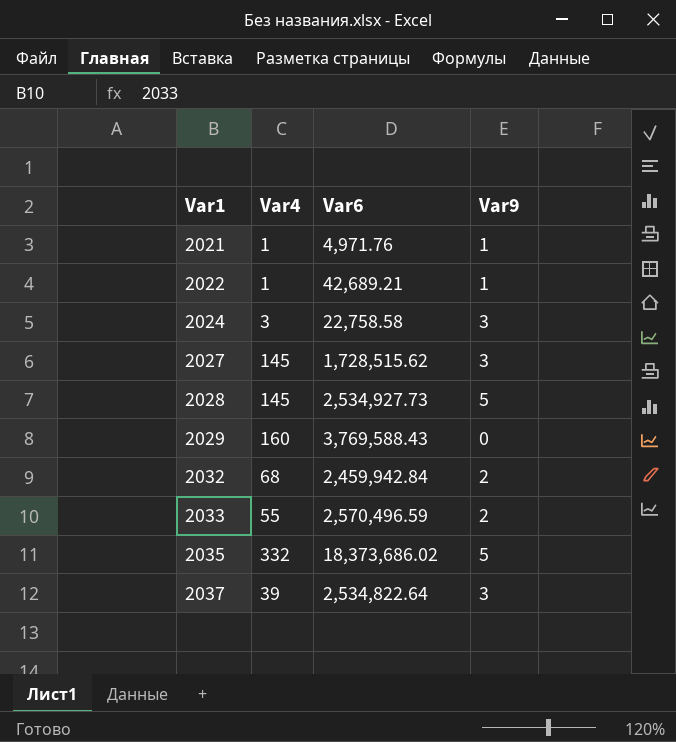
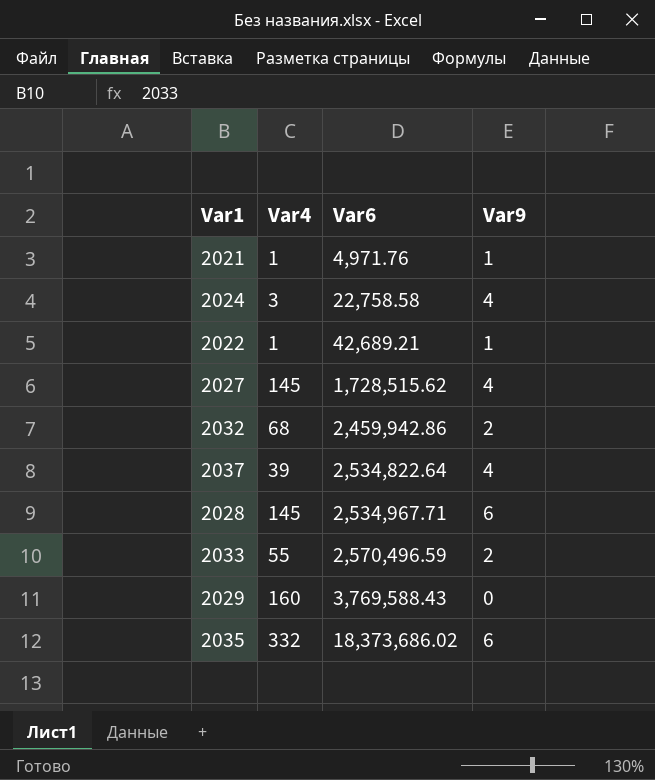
row order: Var1 ascending -> Var6 ascending
2024 | Var9: 3 -> 4
2027 | Var9: 3 -> 4
2032 | Var6: 2,459,942.84 -> 2,459,942.86
2037 | Var9: 3 -> 4
2028 | Var6: 2,534,927.73 -> 2,534,967.71
2028 | Var9: 5 -> 6
2035 | Var9: 5 -> 6

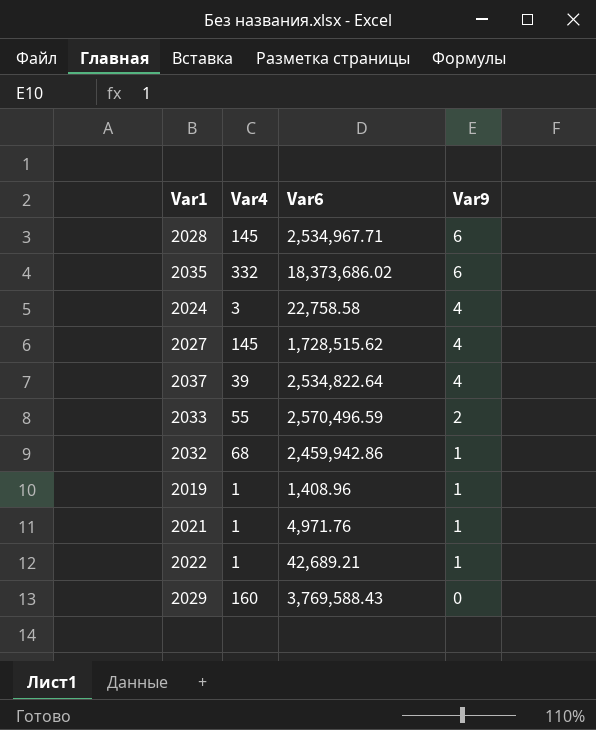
row order: Var6 ascending -> Var9 descending
2032 | Var9: 2 -> 1
row 2019: none -> 1 | 1,408.96 | 1

